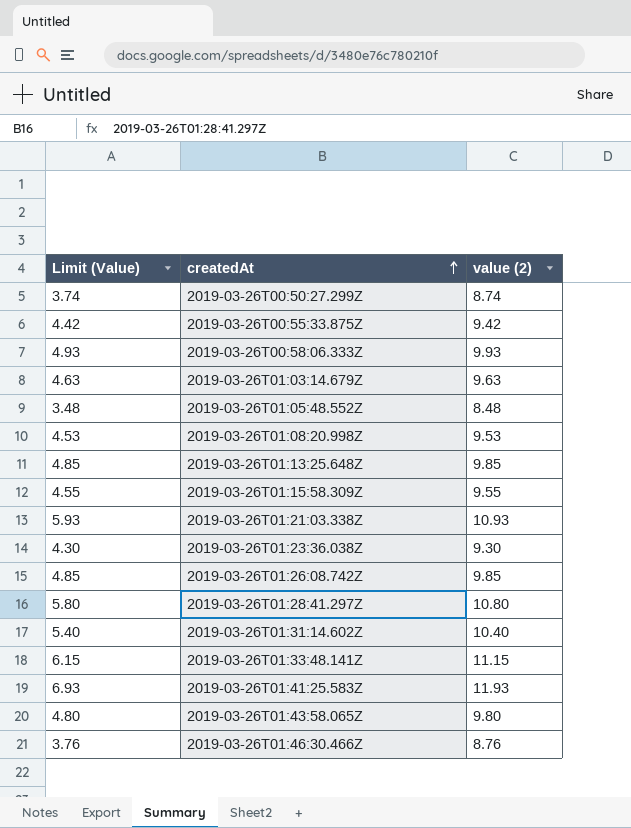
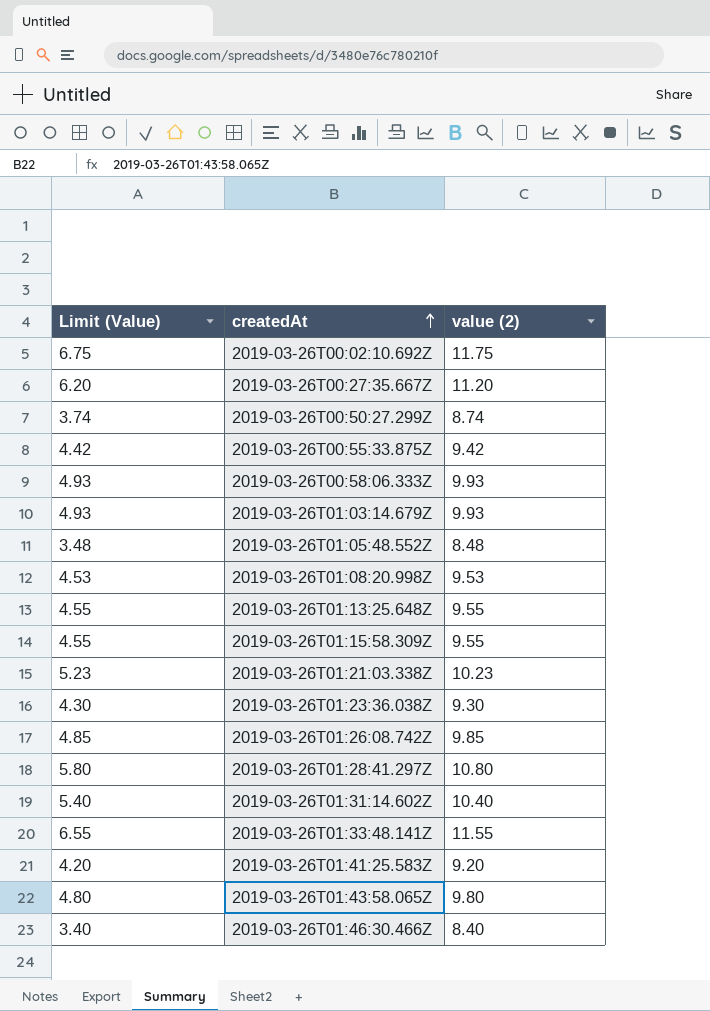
row 2019-03-26T00:02:10.692Z: none -> 6.75 | 11.75
row 2019-03-26T00:27:35.667Z: none -> 6.20 | 11.20
2019-03-26T01:03:14.679Z | Limit (Value): 4.63 -> 4.93
2019-03-26T01:03:14.679Z | value (2): 9.63 -> 9.93
2019-03-26T01:13:25.648Z | Limit (Value): 4.85 -> 4.55
2019-03-26T01:13:25.648Z | value (2): 9.85 -> 9.55
2019-03-26T01:21:03.338Z | Limit (Value): 5.93 -> 5.23
2019-03-26T01:21:03.338Z | value (2): 10.93 -> 10.23
2019-03-26T01:33:48.141Z | Limit (Value): 6.15 -> 6.55
2019-03-26T01:33:48.141Z | value (2): 11.15 -> 11.55
2019-03-26T01:41:25.583Z | Limit (Value): 6.93 -> 4.20
2019-03-26T01:41:25.583Z | value (2): 11.93 -> 9.20
2019-03-26T01:46:30.466Z | Limit (Value): 3.76 -> 3.40
2019-03-26T01:46:30.466Z | value (2): 8.76 -> 8.40

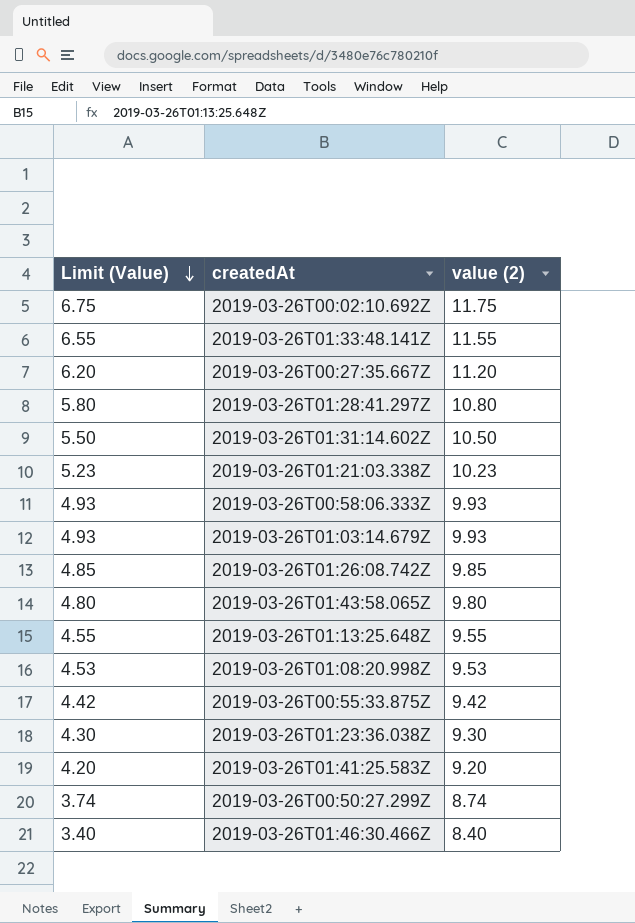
row order: createdAt ascending -> Limit (Value) descending
row 2019-03-26T01:05:48.552Z: 3.48 | 8.48 -> none
row 2019-03-26T01:15:58.309Z: 4.55 | 9.55 -> none
2019-03-26T01:31:14.602Z | Limit (Value): 5.40 -> 5.50
2019-03-26T01:31:14.602Z | value (2): 10.40 -> 10.50

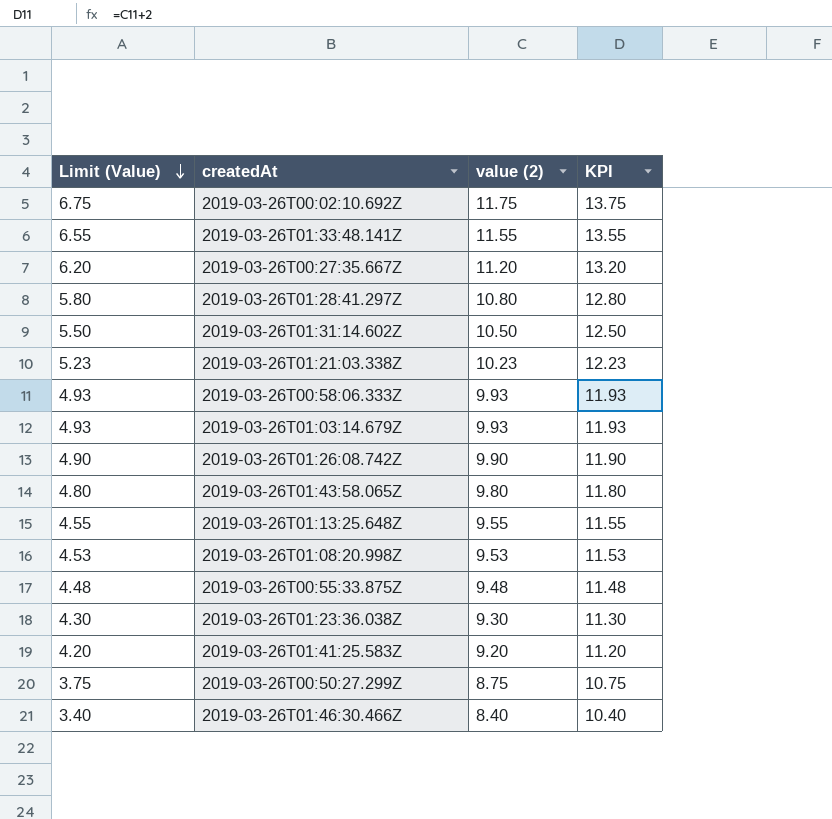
column KPI | formula: none -> [value (2)] + 2
2019-03-26T01:26:08.742Z | Limit (Value): 4.85 -> 4.90
2019-03-26T01:26:08.742Z | value (2): 9.85 -> 9.90
2019-03-26T00:55:33.875Z | Limit (Value): 4.42 -> 4.48
2019-03-26T00:55:33.875Z | value (2): 9.42 -> 9.48
2019-03-26T00:50:27.299Z | Limit (Value): 3.74 -> 3.75
2019-03-26T00:50:27.299Z | value (2): 8.74 -> 8.75

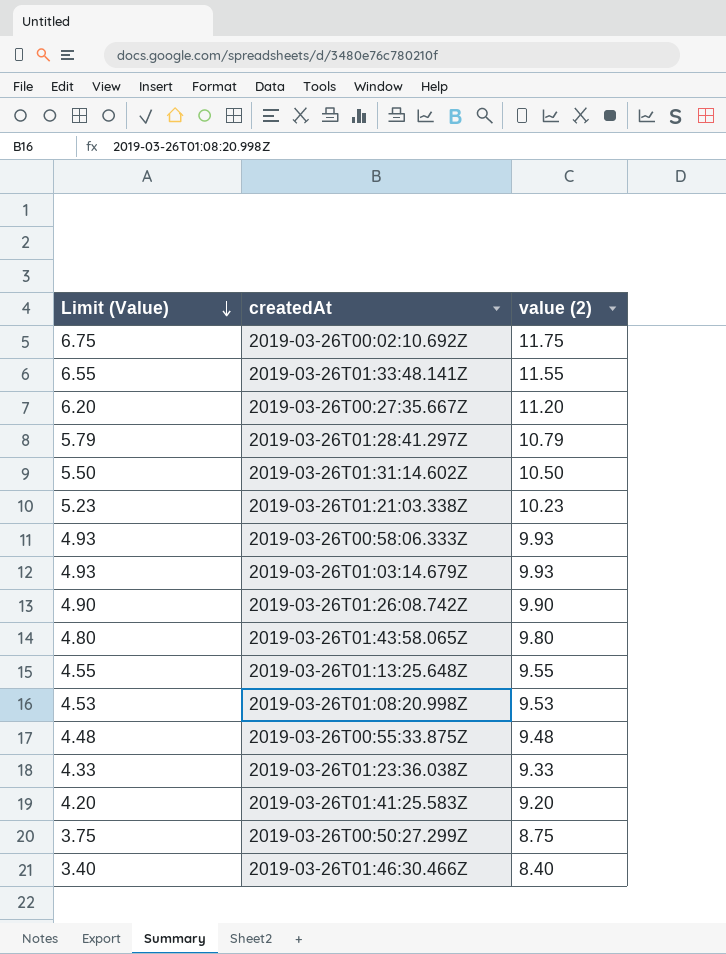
column KPI | formula: [value (2)] + 2 -> none
2019-03-26T01:28:41.297Z | Limit (Value): 5.80 -> 5.79
2019-03-26T01:28:41.297Z | value (2): 10.80 -> 10.79
2019-03-26T01:23:36.038Z | Limit (Value): 4.30 -> 4.33
2019-03-26T01:23:36.038Z | value (2): 9.30 -> 9.33

